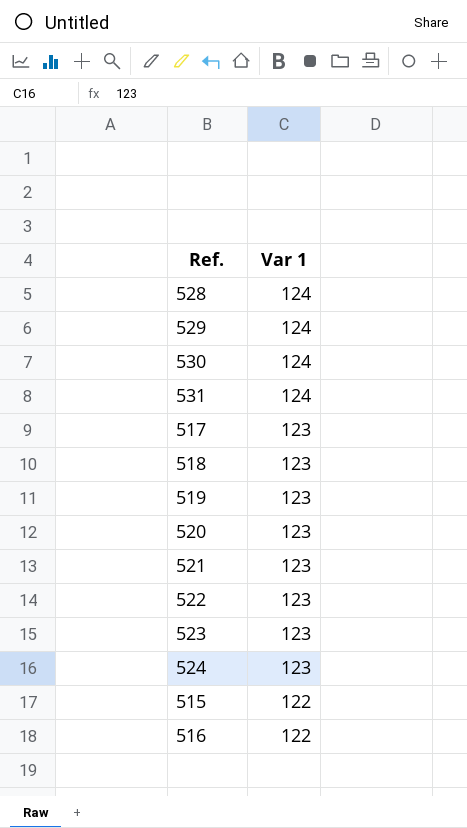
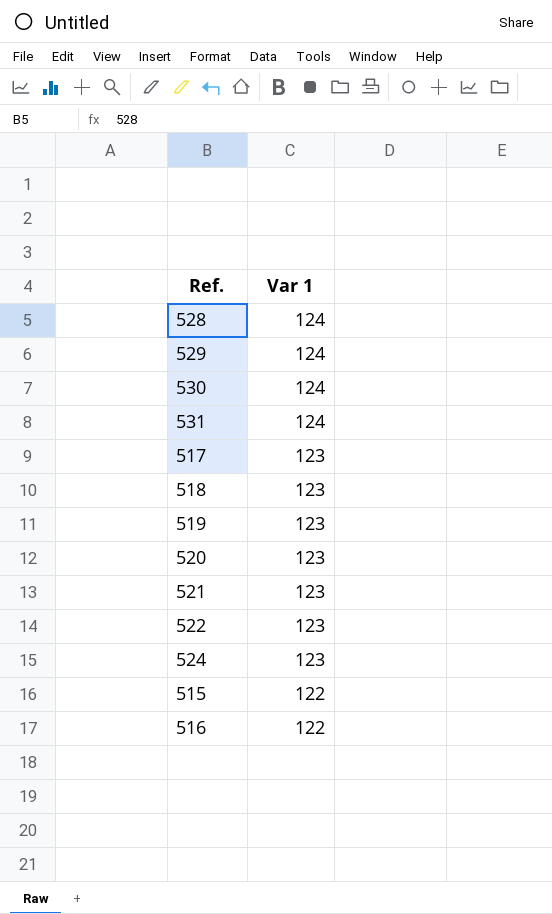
row 523: 123 -> none

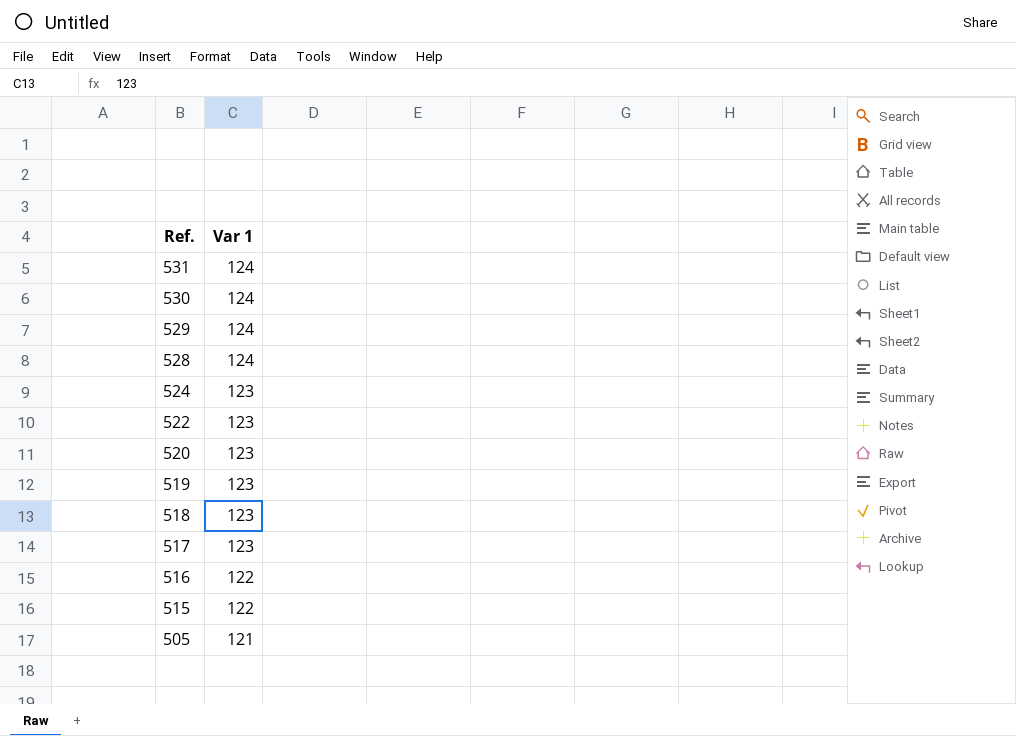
row order: Var 1 descending -> Ref. descending
row 521: 123 -> none
row 505: none -> 121

